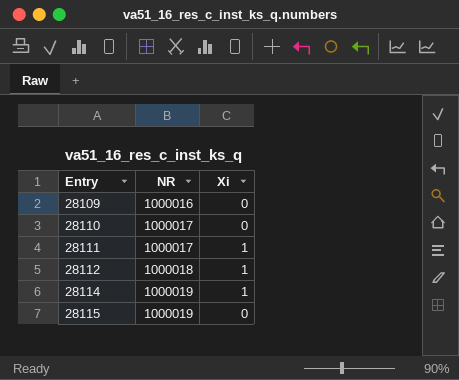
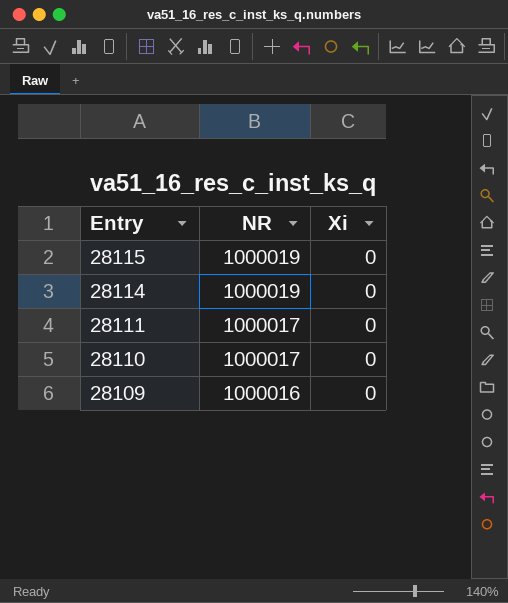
row order: Entry ascending -> Entry descending
row 28112: 1000018 | 1 -> none
28114 | Xi: 1 -> 0
28111 | Xi: 1 -> 0

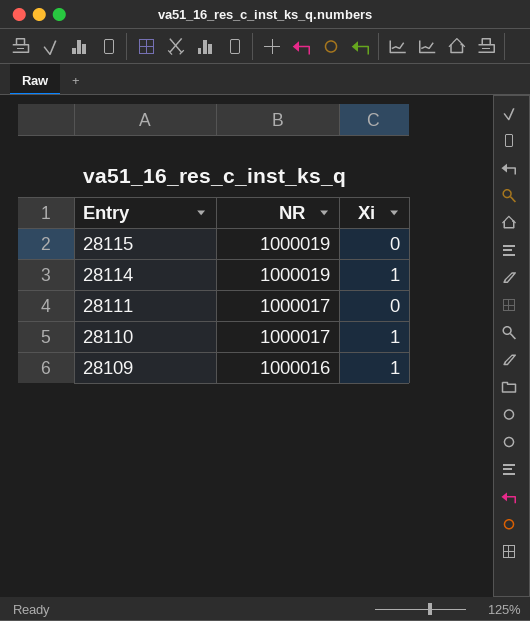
28114 | Xi: 0 -> 1
28110 | Xi: 0 -> 1
28109 | Xi: 0 -> 1

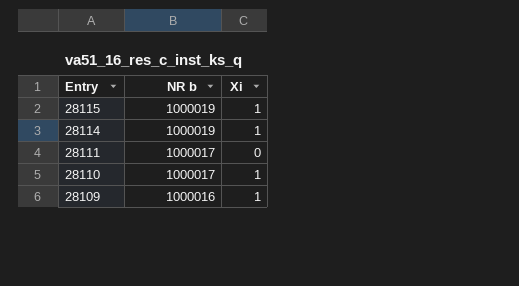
column name: NR -> NR b
28115 | Xi: 0 -> 1

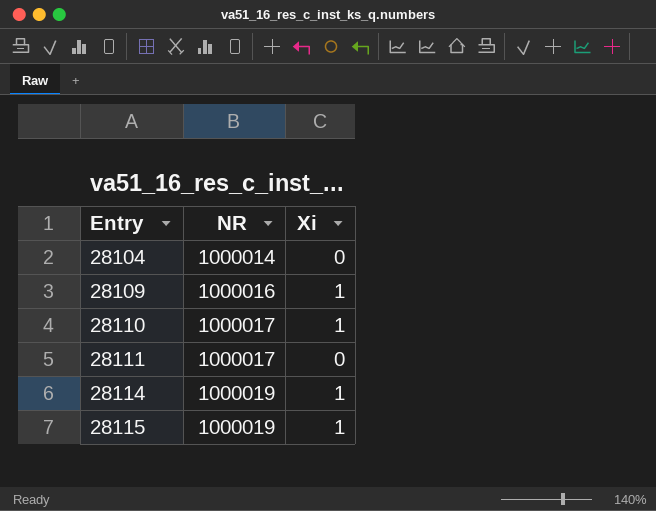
row order: Entry descending -> Entry ascending
column name: NR b -> NR
row 28104: none -> 1000014 | 0

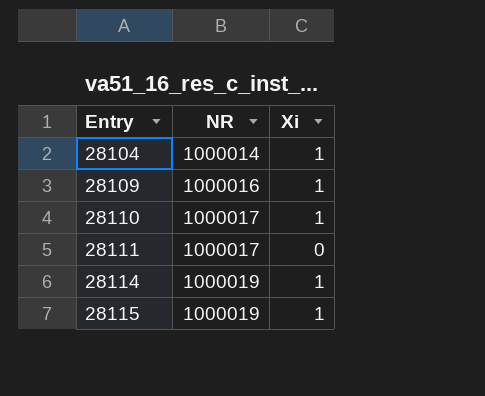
28104 | Xi: 0 -> 1

